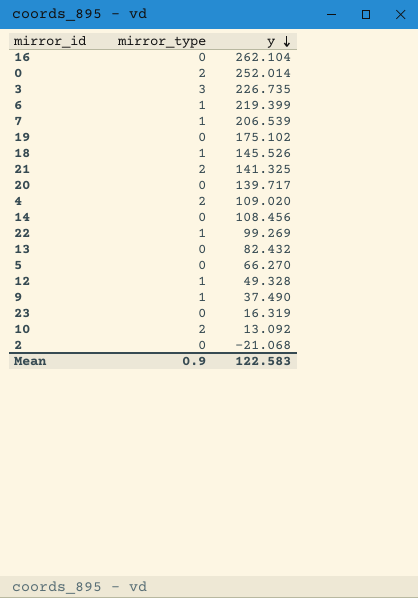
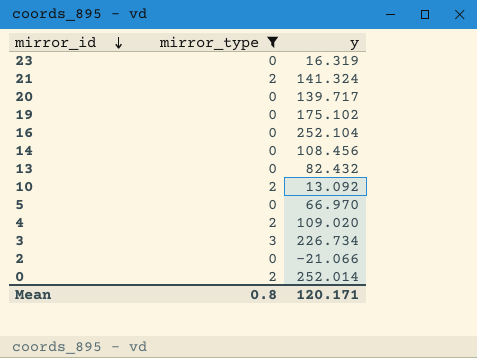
filter: none -> mirror_type != 1
row order: y descending -> mirror_id descending
21 | y: 141.325 -> 141.324
16 | y: 262.104 -> 252.104
5 | y: 66.270 -> 66.970
3 | y: 226.735 -> 226.734
2 | y: -21.068 -> -21.066
Mean | mirror_type: 0.9 -> 0.8
Mean | y: 122.583 -> 120.171

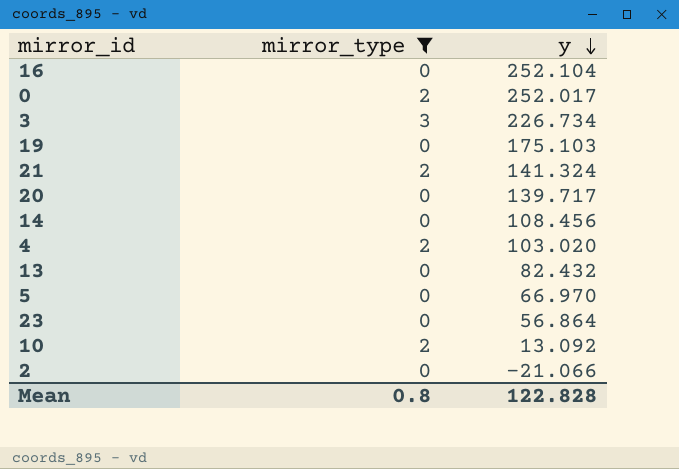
row order: mirror_id descending -> y descending
0 | y: 252.014 -> 252.017
19 | y: 175.102 -> 175.103
4 | y: 109.020 -> 103.020
23 | y: 16.319 -> 56.864
Mean | y: 120.171 -> 122.828

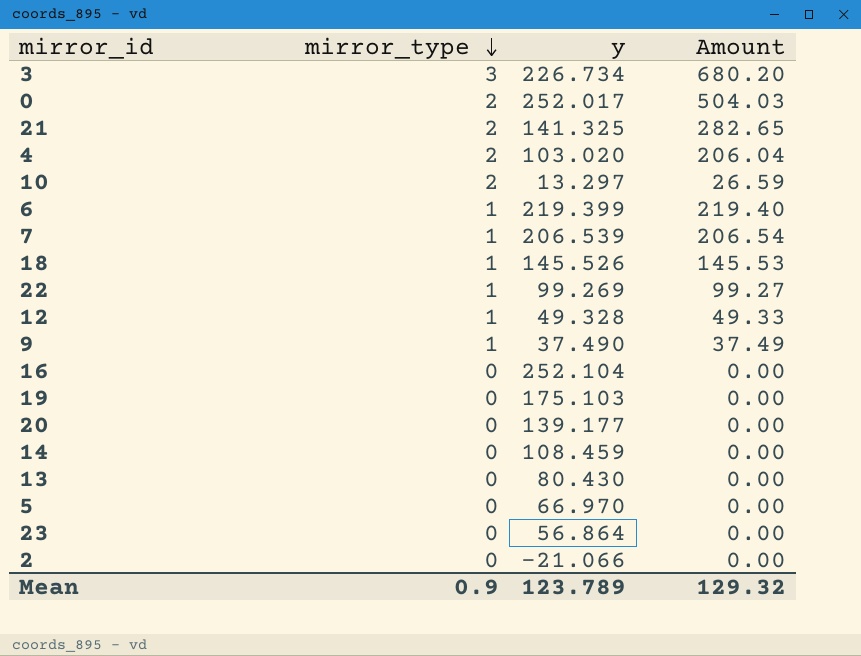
filter: mirror_type != 1 -> none
row order: y descending -> mirror_type descending
column Amount | formula: none -> [mirror_type] * [y]
21 | y: 141.324 -> 141.325
10 | y: 13.092 -> 13.297
20 | y: 139.717 -> 139.177
14 | y: 108.456 -> 108.459
13 | y: 82.432 -> 80.430
Mean | mirror_type: 0.8 -> 0.9
Mean | y: 122.828 -> 123.789

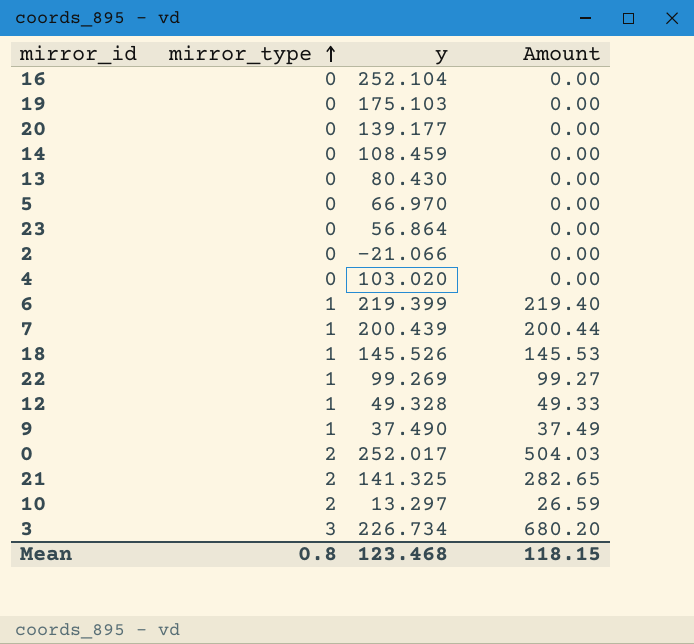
row order: mirror_type descending -> mirror_type ascending
4 | mirror_type: 2 -> 0
4 | Amount: 206.04 -> 0.00
7 | y: 206.539 -> 200.439
7 | Amount: 206.54 -> 200.44
Mean | mirror_type: 0.9 -> 0.8
Mean | y: 123.789 -> 123.468
Mean | Amount: 129.32 -> 118.15

